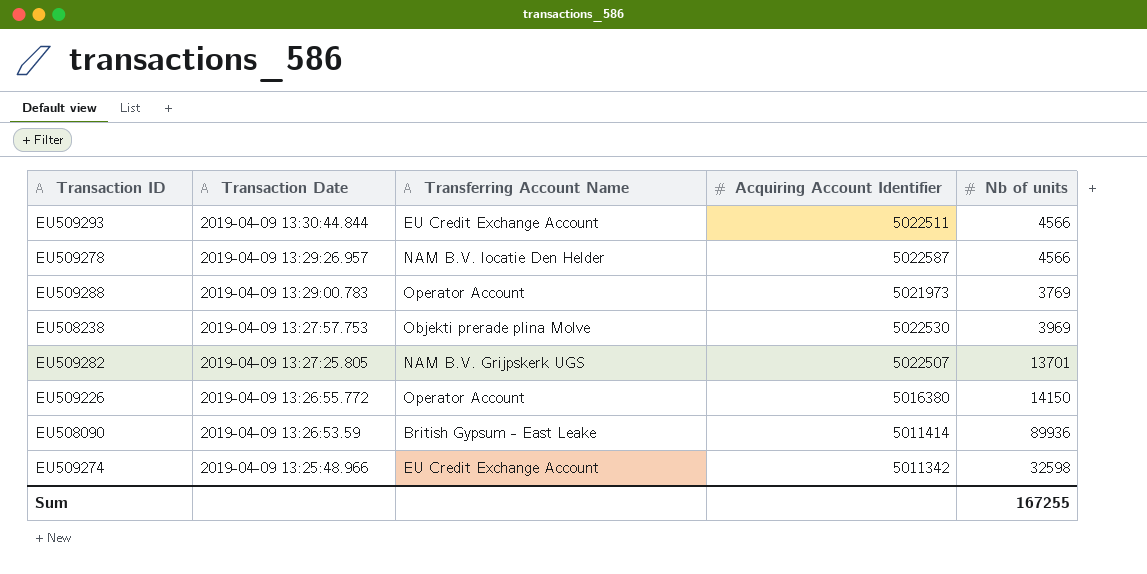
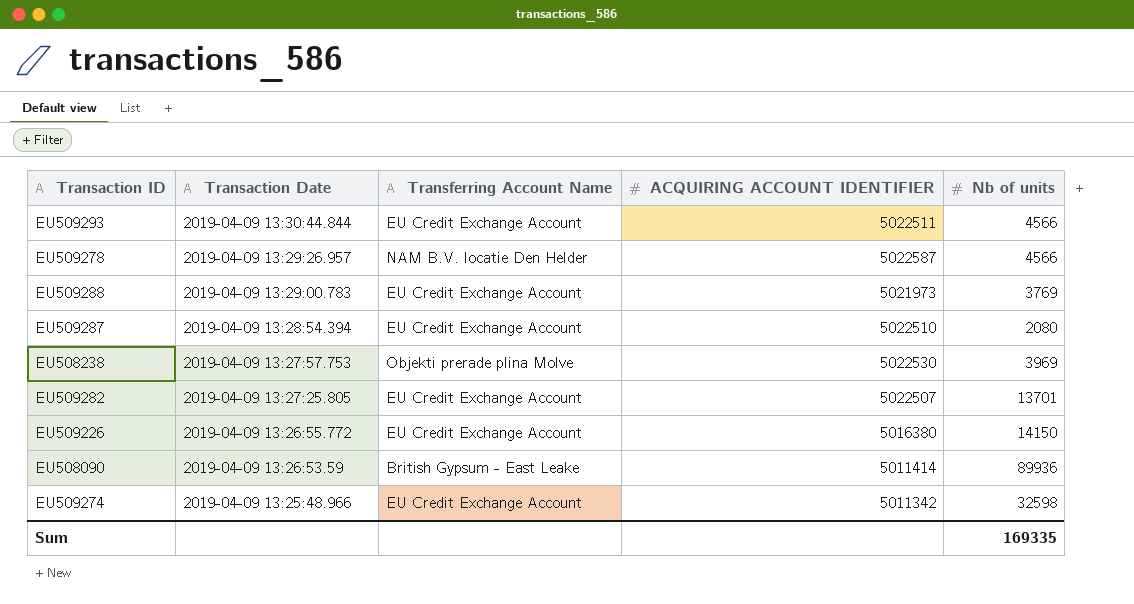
column name: Acquiring Account Identifier -> ACQUIRING ACCOUNT IDENTIFIER
EU509288 | Transferring Account Name: Operator Account -> EU Credit Exchange Account
row EU509287: none -> 2019-04-09 13:28:54.394 | EU Credit Exchange Account | 5022510 | 2080
EU509282 | Transferring Account Name: NAM B.V. Grijpskerk UGS -> EU Credit Exchange Account
EU509226 | Transferring Account Name: Operator Account -> EU Credit Exchange Account
Sum | Nb of units: 167255 -> 169335

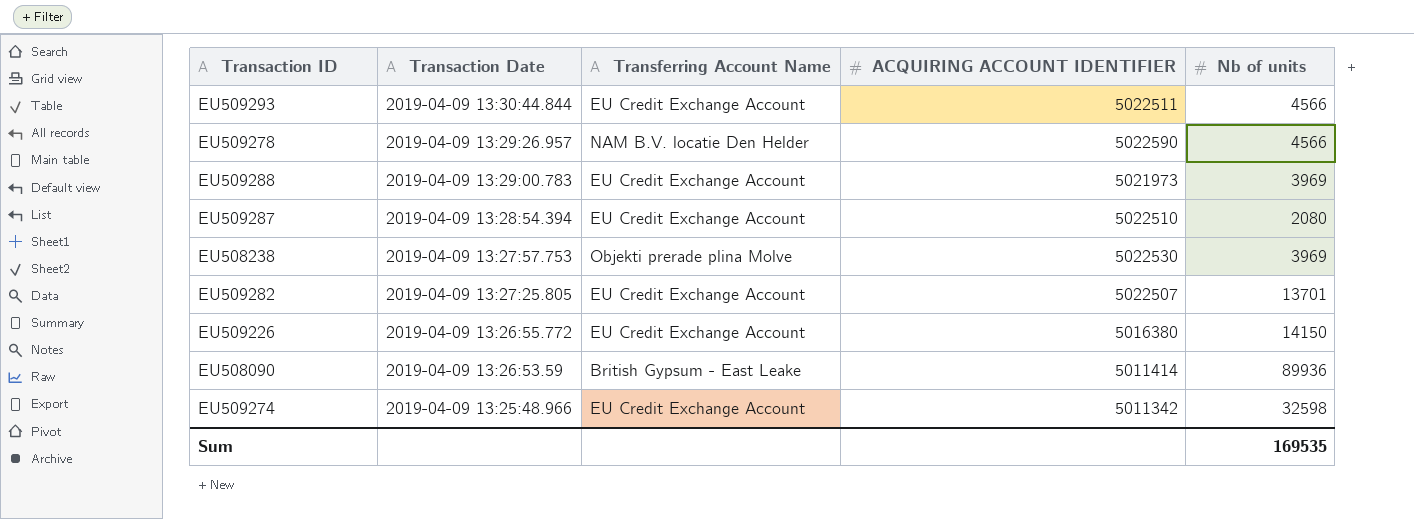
EU509278 | ACQUIRING ACCOUNT IDENTIFIER: 5022587 -> 5022590
EU509288 | Nb of units: 3769 -> 3969
Sum | Nb of units: 169335 -> 169535

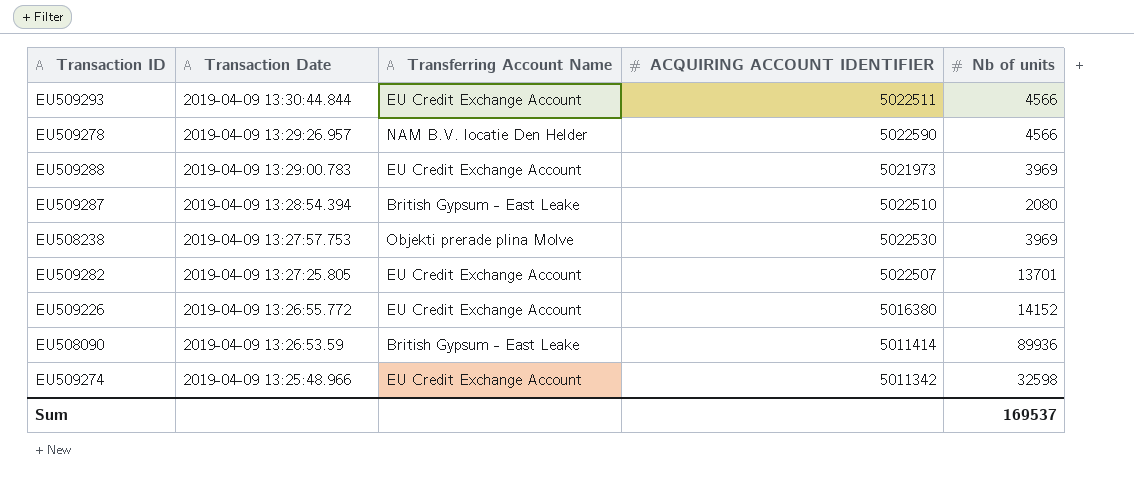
EU509287 | Transferring Account Name: EU Credit Exchange Account -> British Gypsum - East Leake
EU509226 | Nb of units: 14150 -> 14152
Sum | Nb of units: 169535 -> 169537

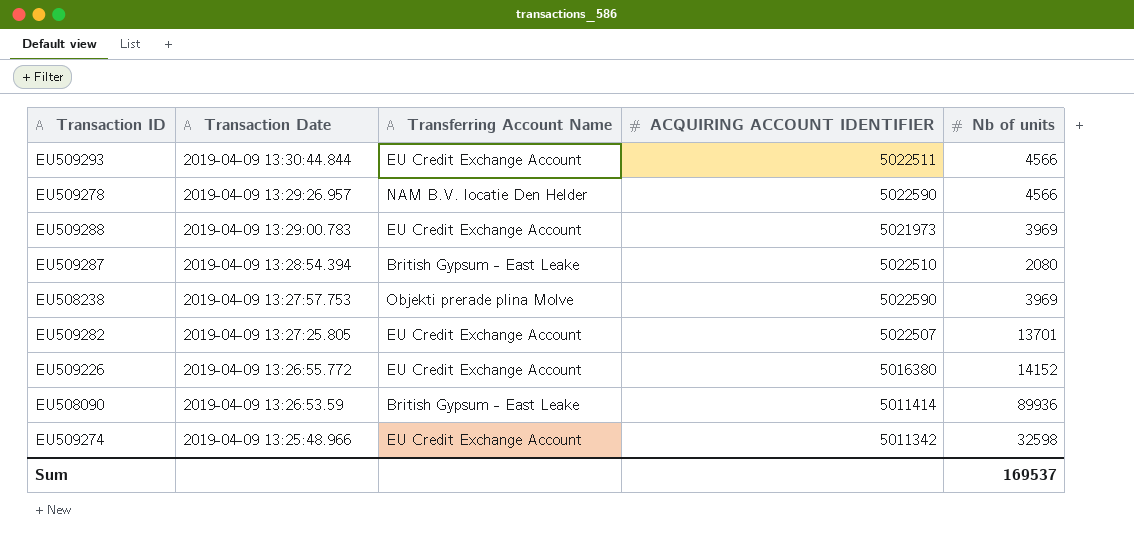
EU508238 | ACQUIRING ACCOUNT IDENTIFIER: 5022530 -> 5022590

